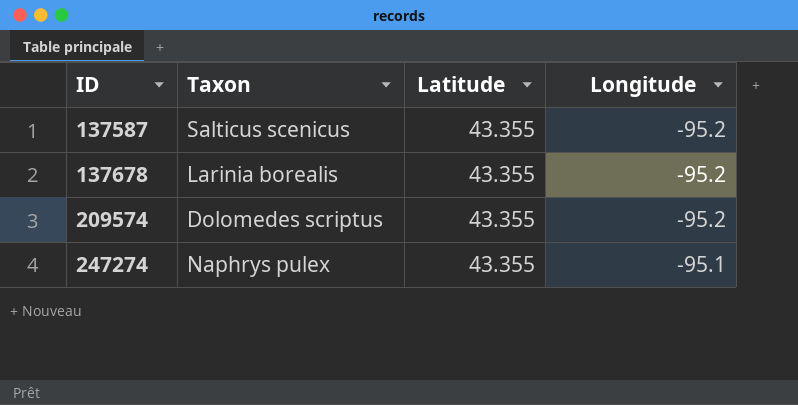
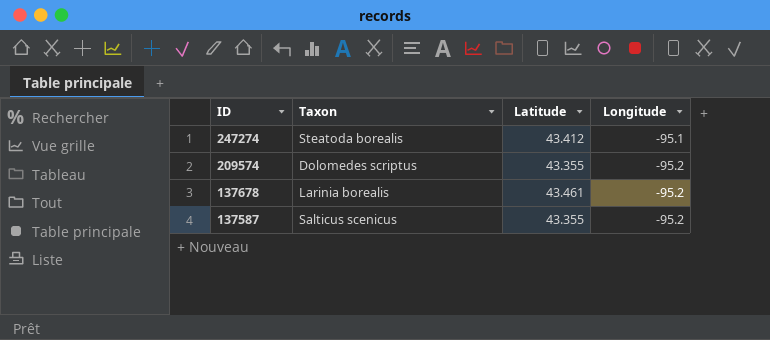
row order: ID ascending -> ID descending
247274 | Taxon: Naphrys pulex -> Steatoda borealis
247274 | Latitude: 43.355 -> 43.412
137678 | Latitude: 43.355 -> 43.461

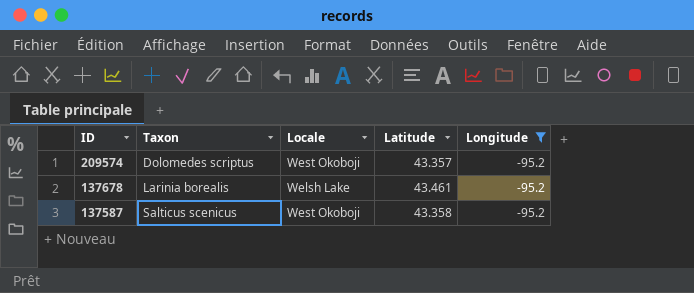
filter: none -> Longitude = -95.2
column Locale | position: none -> 3
209574 | Latitude: 43.355 -> 43.357
137587 | Latitude: 43.355 -> 43.358

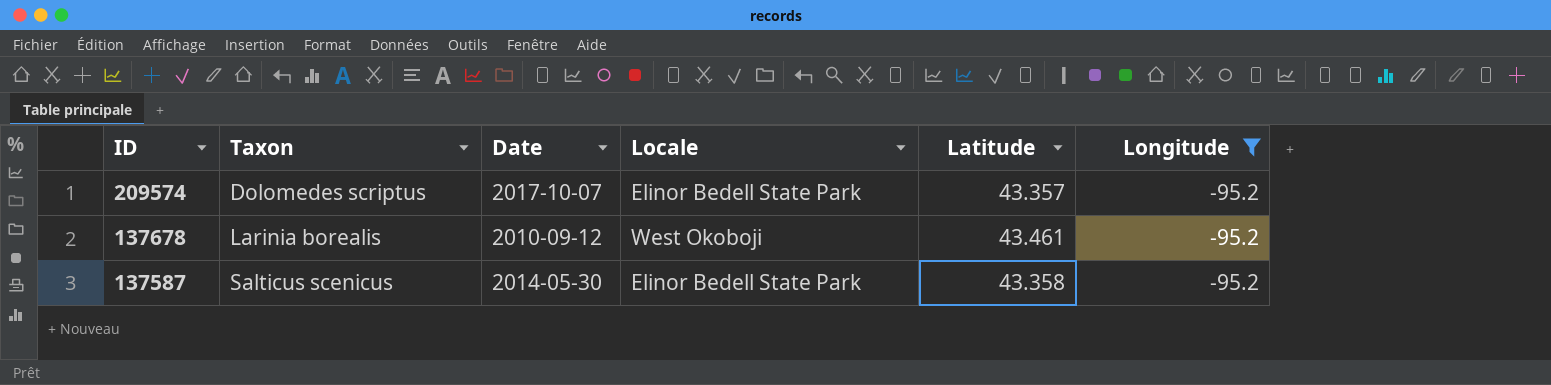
column Date | position: none -> 3
209574 | Locale: West Okoboji -> Elinor Bedell State Park
137678 | Locale: Welsh Lake -> West Okoboji
137587 | Locale: West Okoboji -> Elinor Bedell State Park

